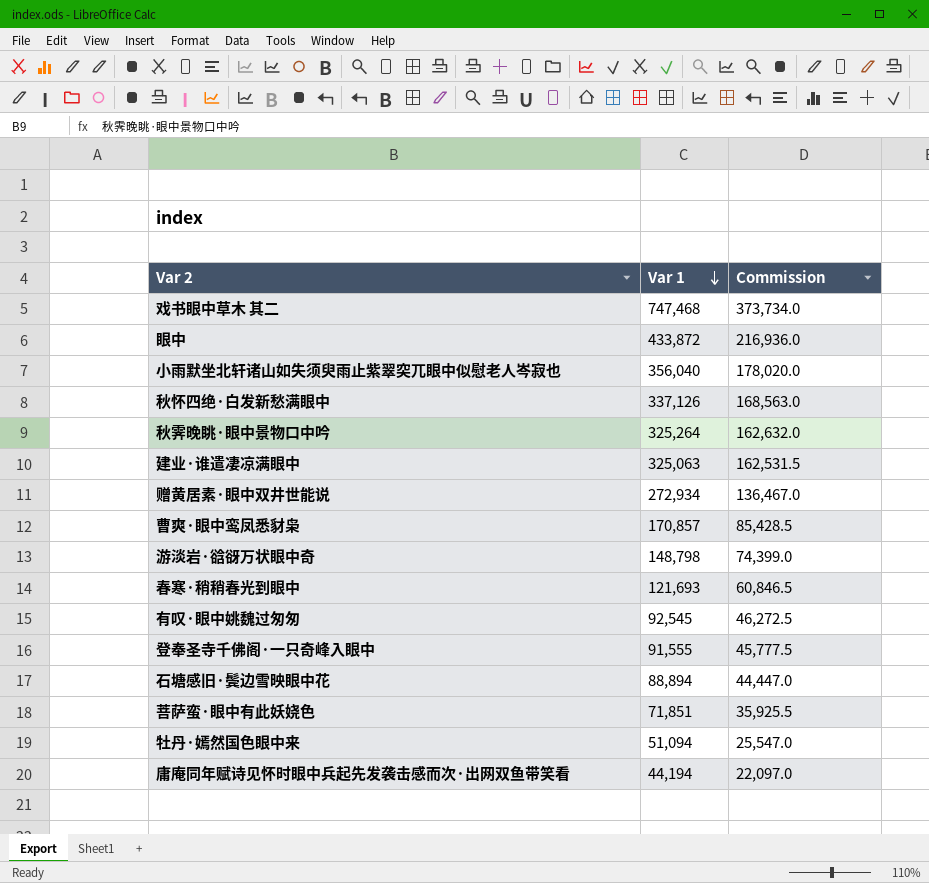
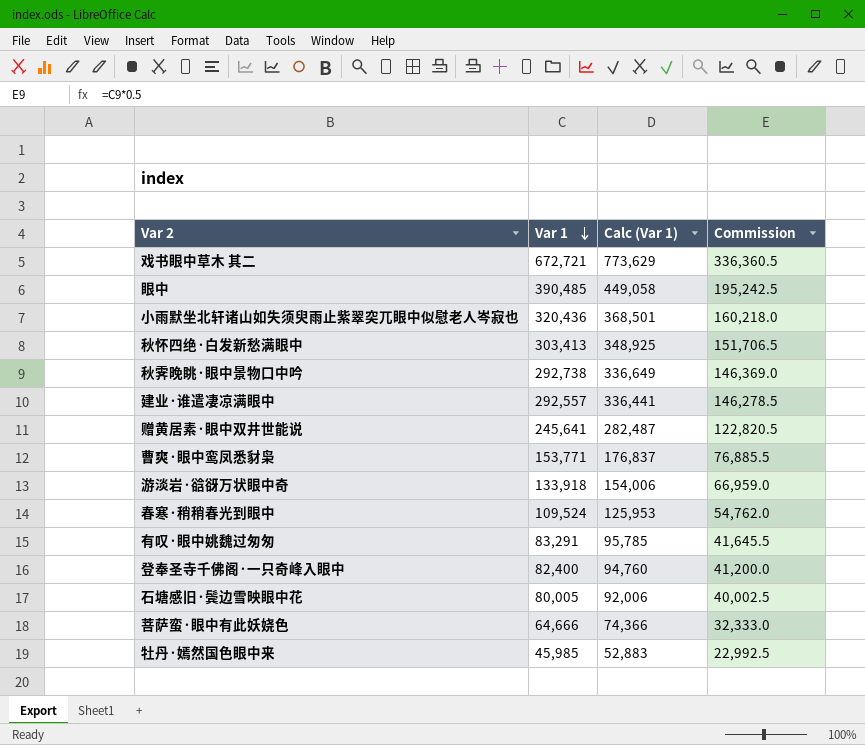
column Calc (Var 1) | formula: none -> [Var 1] * 1.15
row 庸庵同年赋诗见怀时眼中兵起先发袭击感而次·出网双鱼带笑看: 44,194 | 22,097.0 -> none
戏书眼中草木 其二 | Var 1: 747,468 -> 672,721
戏书眼中草木 其二 | Commission: 373,734.0 -> 336,360.5
眼中 | Var 1: 433,872 -> 390,485
眼中 | Commission: 216,936.0 -> 195,242.5
小雨默坐北轩诸山如失须臾雨止紫翠突兀眼中似慰老人岑寂也 | Var 1: 356,040 -> 320,436
小雨默坐北轩诸山如失须臾雨止紫翠突兀眼中似慰老人岑寂也 | Commission: 178,020.0 -> 160,218.0
秋怀四绝·白发新愁满眼中 | Var 1: 337,126 -> 303,413
秋怀四绝·白发新愁满眼中 | Commission: 168,563.0 -> 151,706.5
秋霁晚眺·眼中景物口中吟 | Var 1: 325,264 -> 292,738
秋霁晚眺·眼中景物口中吟 | Commission: 162,632.0 -> 146,369.0
建业·谁遣凄凉满眼中 | Var 1: 325,063 -> 292,557
建业·谁遣凄凉满眼中 | Commission: 162,531.5 -> 146,278.5
赠黄居素·眼中双井世能说 | Var 1: 272,934 -> 245,641
赠黄居素·眼中双井世能说 | Commission: 136,467.0 -> 122,820.5
曹爽·眼中鸾凤悉豺枭 | Var 1: 170,857 -> 153,771
曹爽·眼中鸾凤悉豺枭 | Commission: 85,428.5 -> 76,885.5
游淡岩·谽谺万状眼中奇 | Var 1: 148,798 -> 133,918
游淡岩·谽谺万状眼中奇 | Commission: 74,399.0 -> 66,959.0
春寒·稍稍春光到眼中 | Var 1: 121,693 -> 109,524
春寒·稍稍春光到眼中 | Commission: 60,846.5 -> 54,762.0
有叹·眼中姚魏过匆匆 | Var 1: 92,545 -> 83,291
有叹·眼中姚魏过匆匆 | Commission: 46,272.5 -> 41,645.5
登奉圣寺千佛阁·一只奇峰入眼中 | Var 1: 91,555 -> 82,400
登奉圣寺千佛阁·一只奇峰入眼中 | Commission: 45,777.5 -> 41,200.0
石塘感旧·鬓边雪映眼中花 | Var 1: 88,894 -> 80,005
石塘感旧·鬓边雪映眼中花 | Commission: 44,447.0 -> 40,002.5
菩萨蛮·眼中有此妖娆色 | Var 1: 71,851 -> 64,666
菩萨蛮·眼中有此妖娆色 | Commission: 35,925.5 -> 32,333.0
牡丹·嫣然国色眼中来 | Var 1: 51,094 -> 45,985
牡丹·嫣然国色眼中来 | Commission: 25,547.0 -> 22,992.5

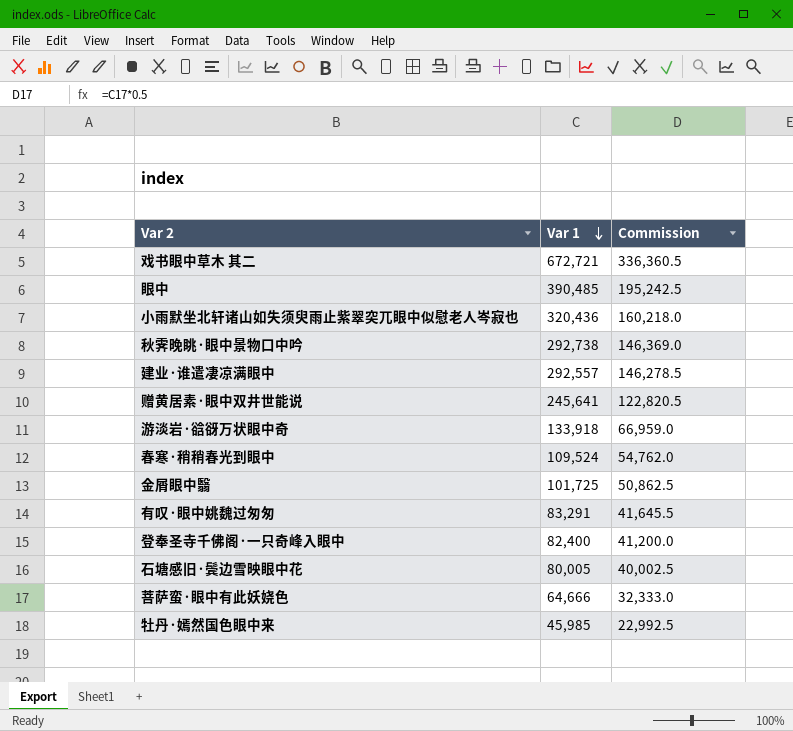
column Calc (Var 1) | formula: [Var 1] * 1.15 -> none
row 秋怀四绝·白发新愁满眼中: 303,413 | 348,925 | 151,706.5 -> none
row 曹爽·眼中鸾凤悉豺枭: 153,771 | 176,837 | 76,885.5 -> none
row 金屑眼中翳: none -> 101,725 | 50,862.5

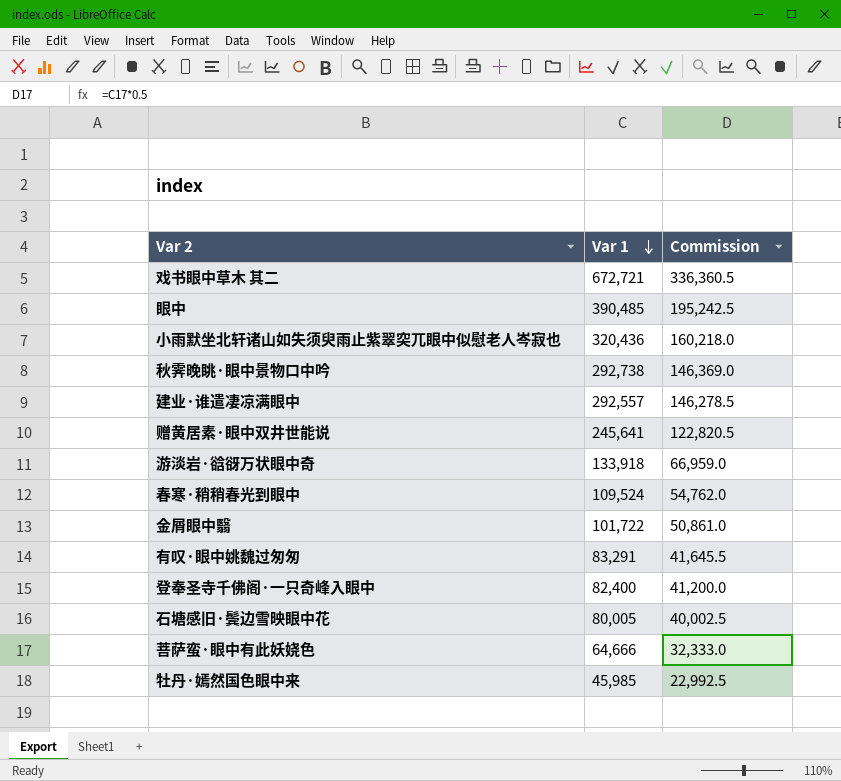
金屑眼中翳 | Var 1: 101,725 -> 101,722
金屑眼中翳 | Commission: 50,862.5 -> 50,861.0

